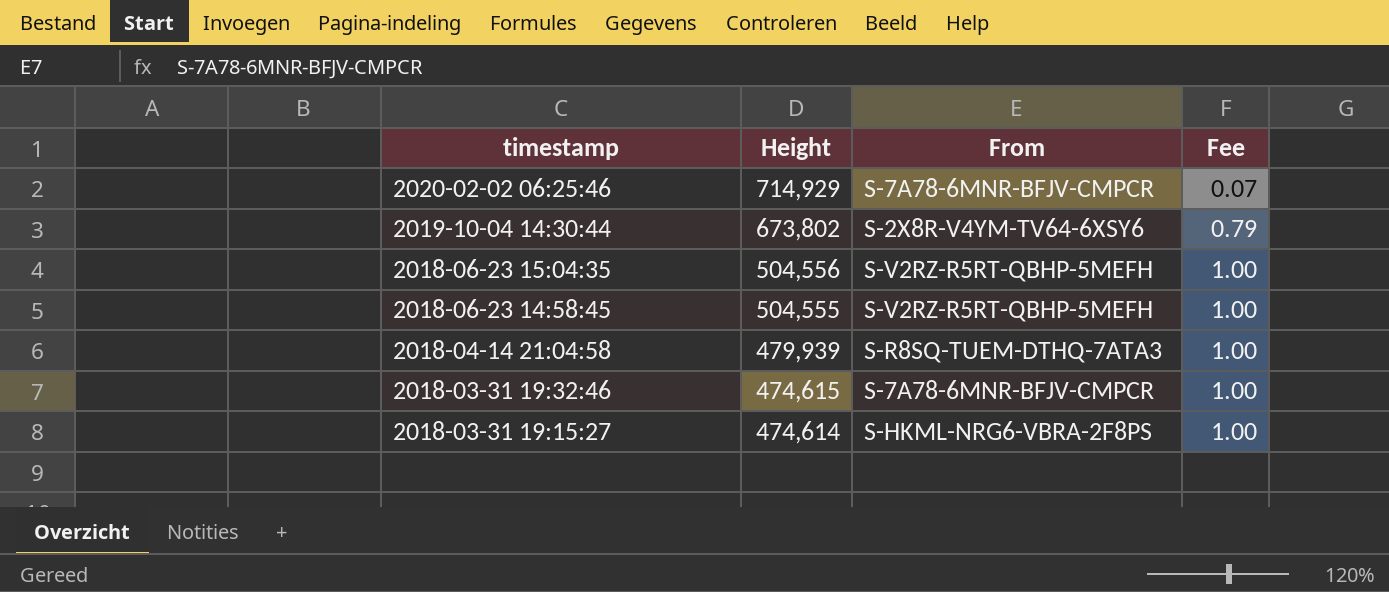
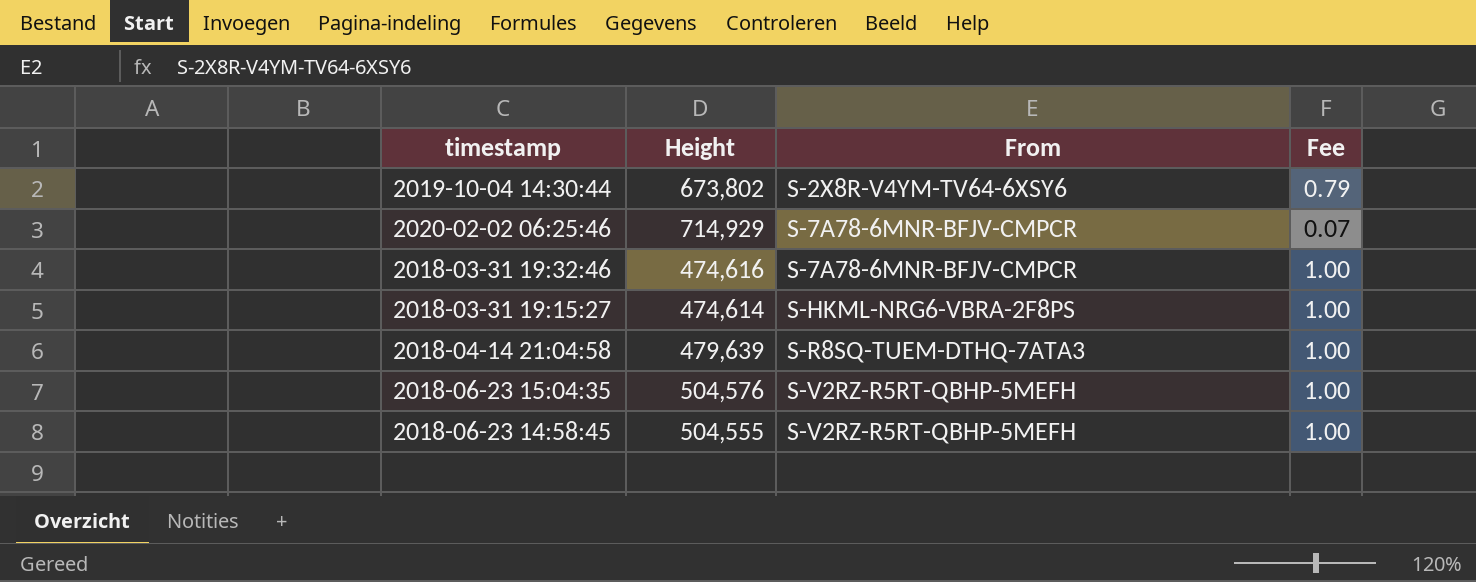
row order: timestamp descending -> From ascending
2018-03-31 19:32:46 | Height: 474,615 -> 474,616
2018-04-14 21:04:58 | Height: 479,939 -> 479,639
2018-06-23 15:04:35 | Height: 504,556 -> 504,576

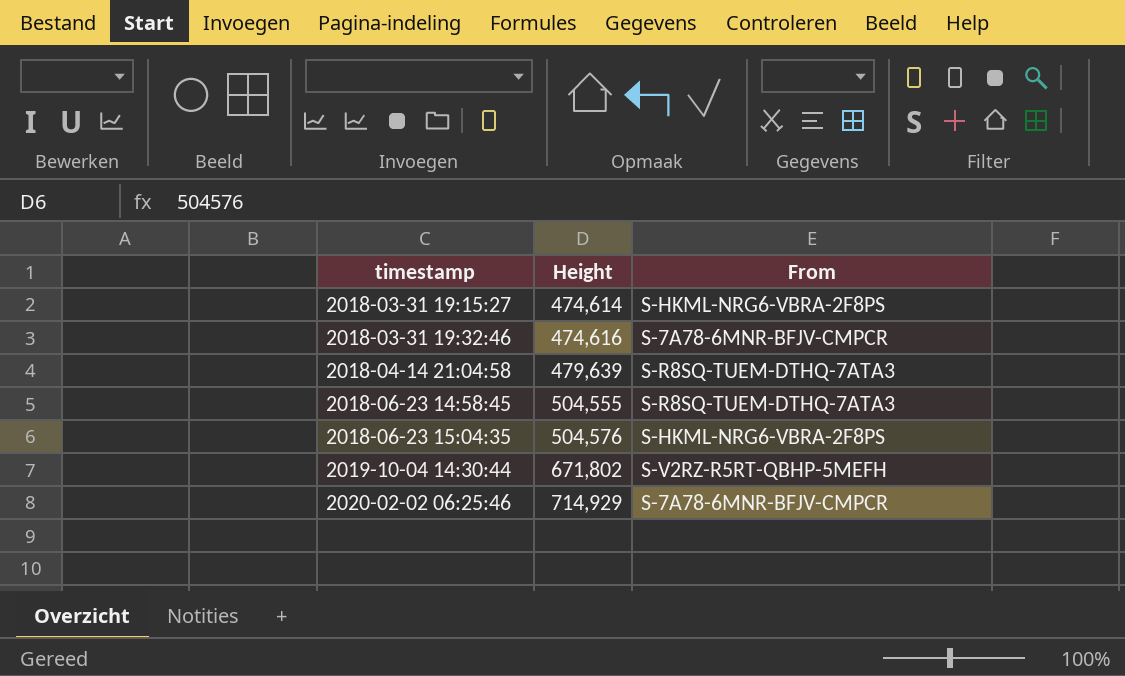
row order: From ascending -> timestamp ascending
column Fee | position: 4 -> none
2018-06-23 14:58:45 | From: S-V2RZ-R5RT-QBHP-5MEFH -> S-R8SQ-TUEM-DTHQ-7ATA3
2018-06-23 15:04:35 | From: S-V2RZ-R5RT-QBHP-5MEFH -> S-HKML-NRG6-VBRA-2F8PS
2019-10-04 14:30:44 | Height: 673,802 -> 671,802
2019-10-04 14:30:44 | From: S-2X8R-V4YM-TV64-6XSY6 -> S-V2RZ-R5RT-QBHP-5MEFH

